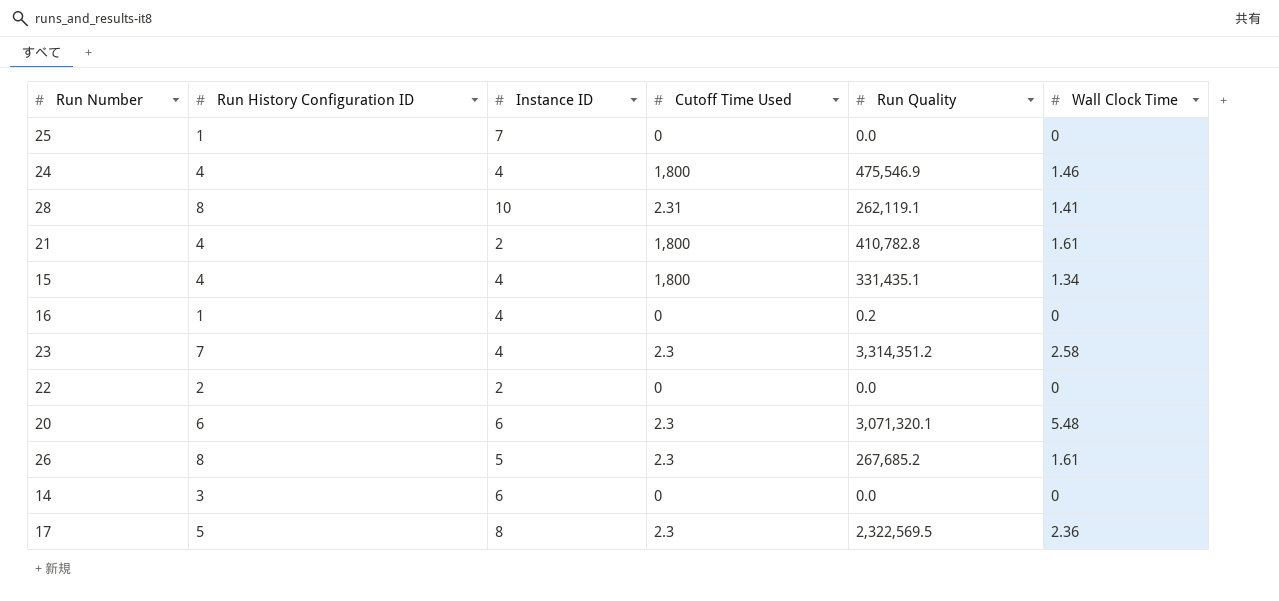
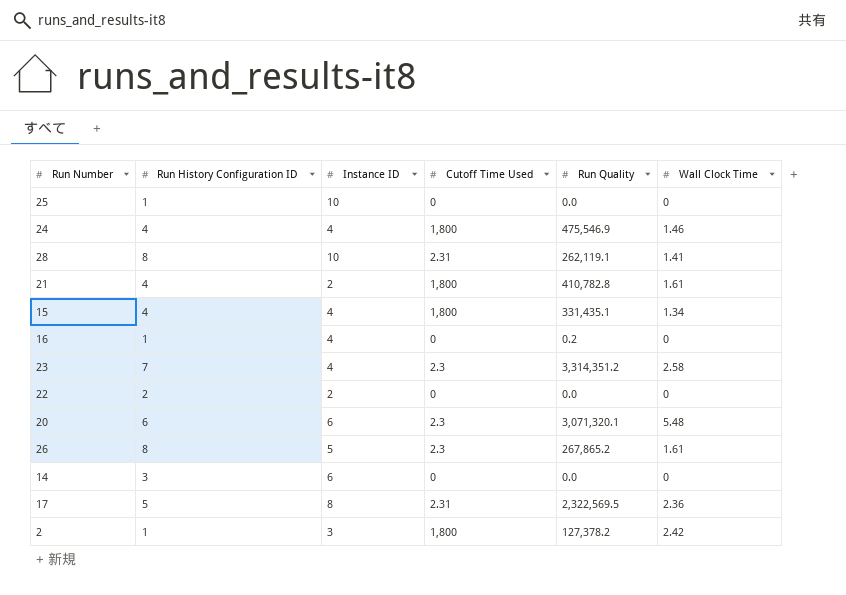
25 | Instance ID: 7 -> 10
26 | Run Quality: 267,685.2 -> 267,865.2
17 | Cutoff Time Used: 2.3 -> 2.31
row 2: none -> 1 | 3 | 1,800 | 127,378.2 | 2.42

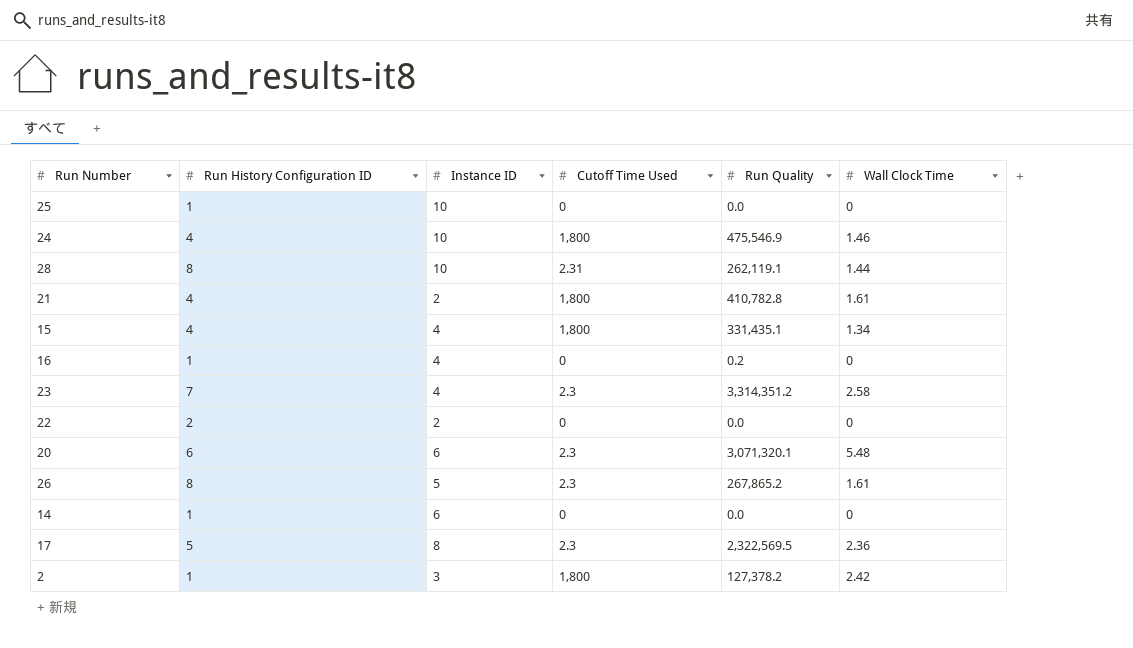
24 | Instance ID: 4 -> 10
28 | Wall Clock Time: 1.41 -> 1.44
14 | Run History Configuration ID: 3 -> 1
17 | Cutoff Time Used: 2.31 -> 2.3

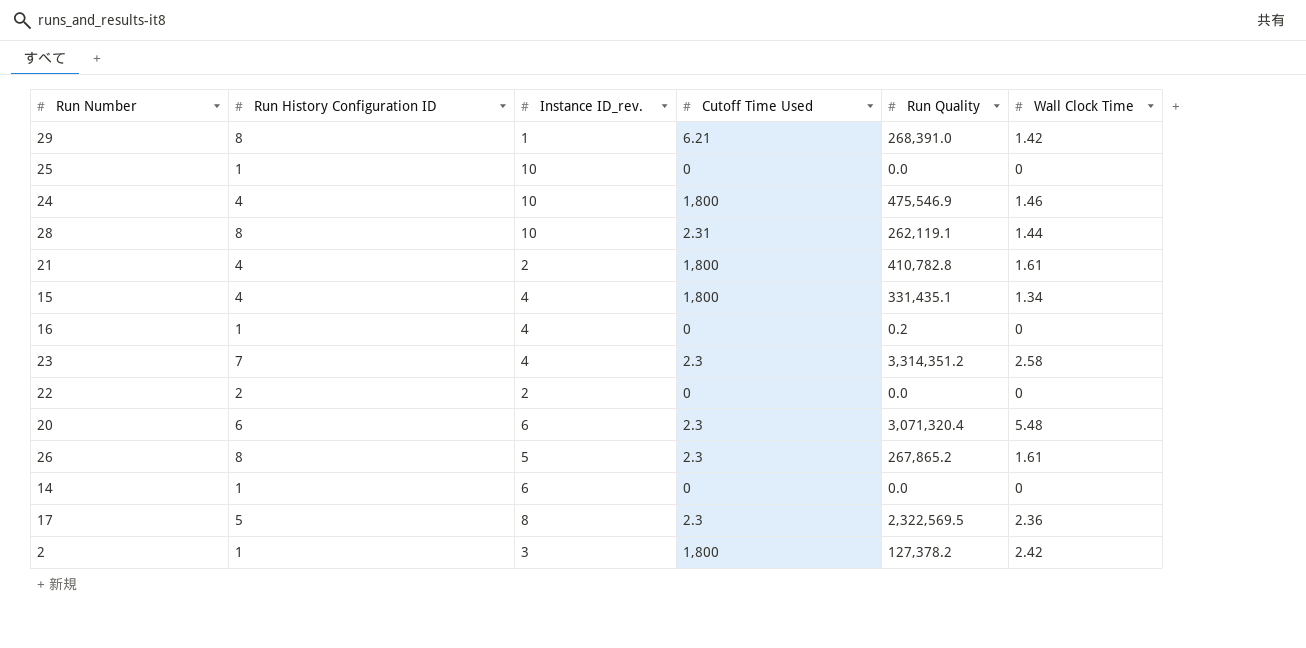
column name: Instance ID -> Instance ID_rev.
row 29: none -> 8 | 1 | 6.21 | 268,391.0 | 1.42
20 | Run Quality: 3,071,320.1 -> 3,071,320.4

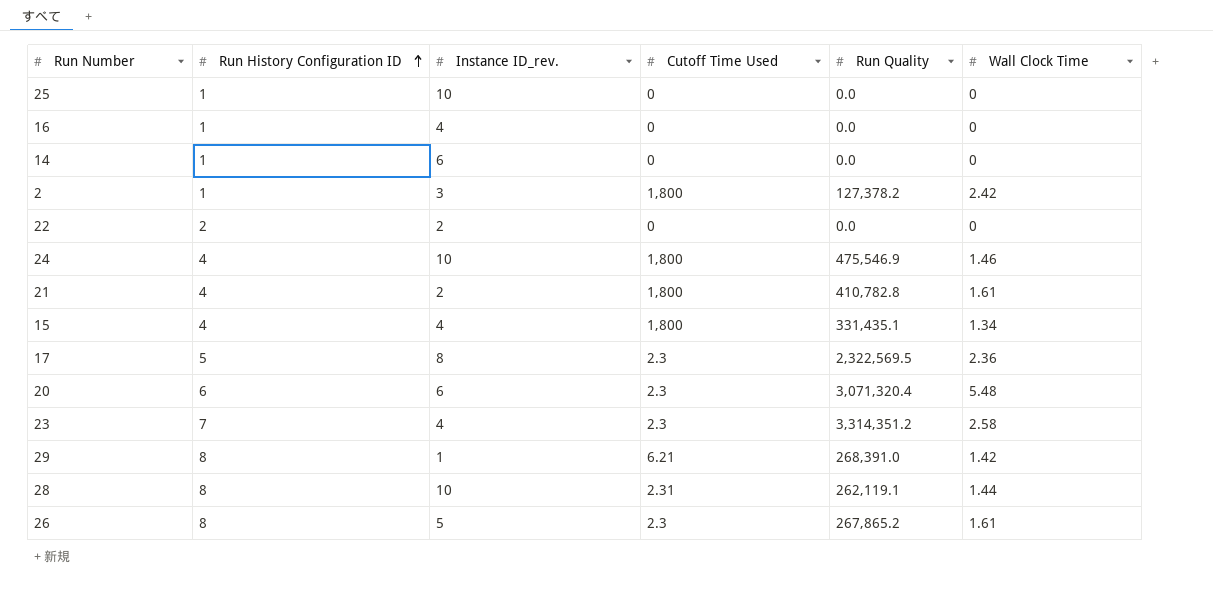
row order: none -> Run History Configuration ID ascending
16 | Run Quality: 0.2 -> 0.0

